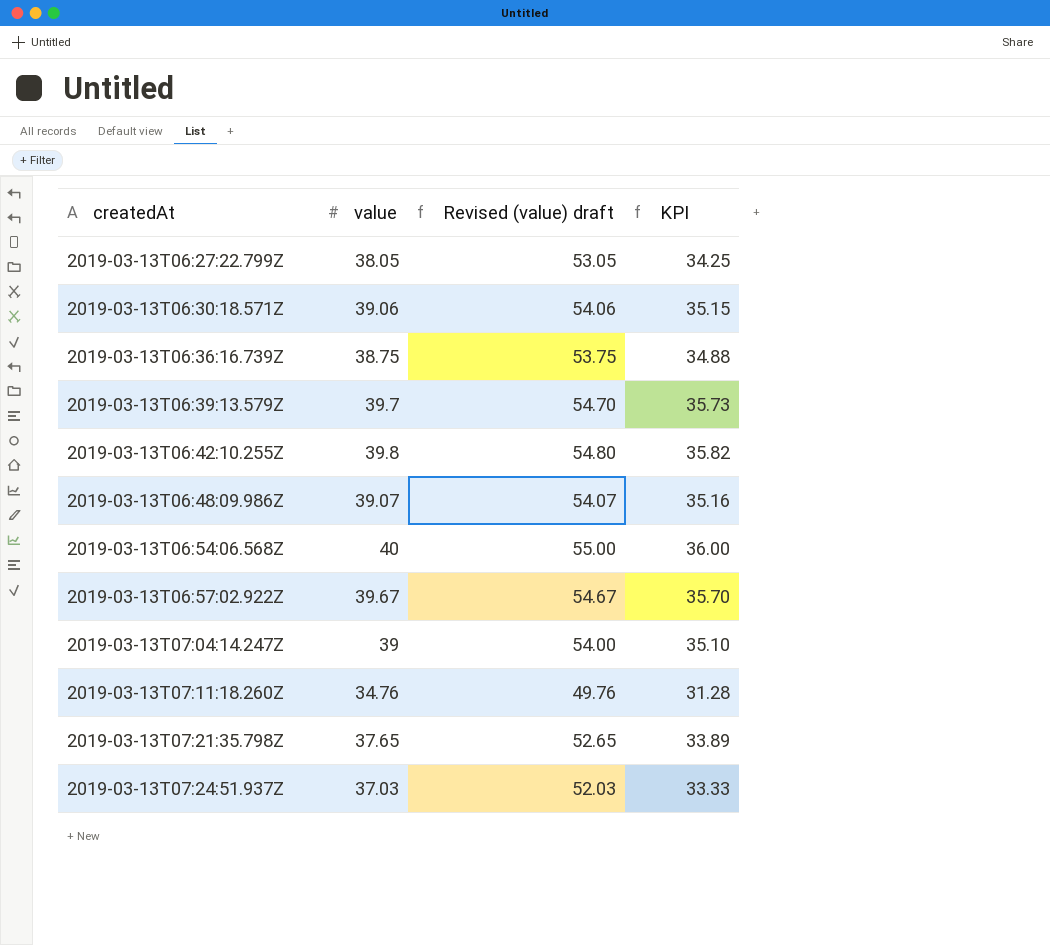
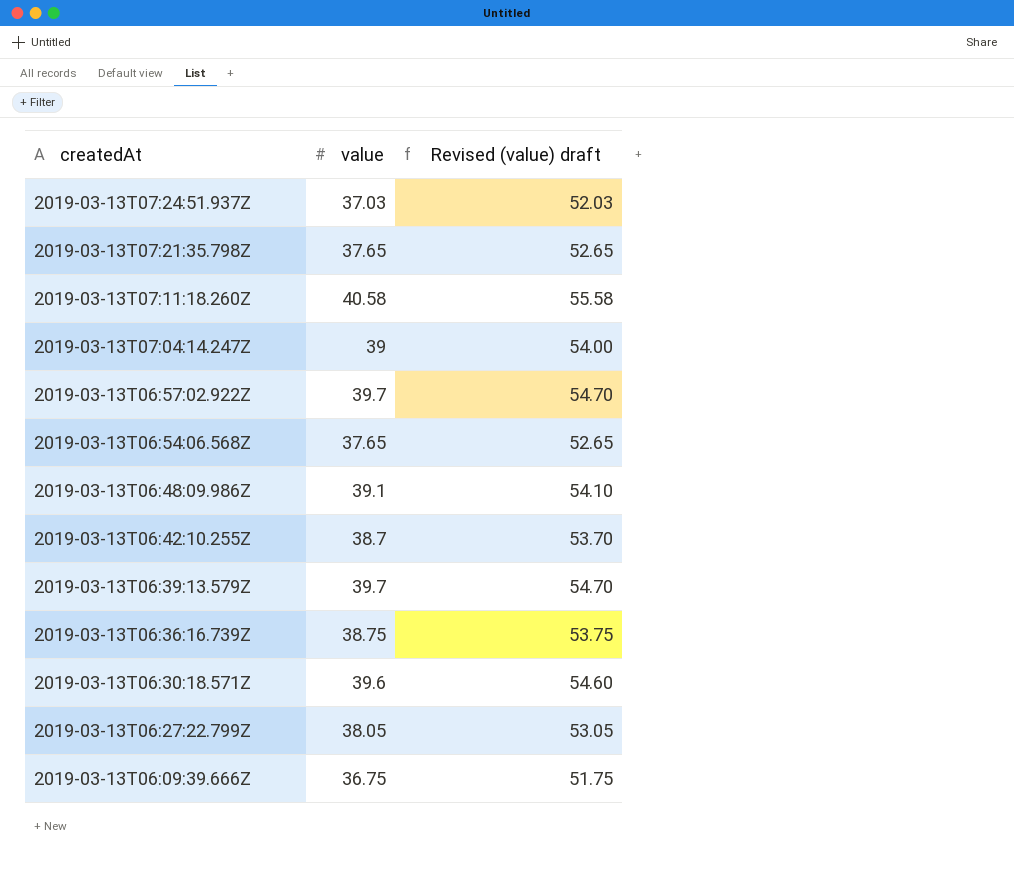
row order: createdAt ascending -> createdAt descending
column KPI | formula: [value] * 0.9 -> none
2019-03-13T07:11:18.260Z | value: 34.76 -> 40.58
2019-03-13T07:11:18.260Z | Revised (value) draft: 49.76 -> 55.58
2019-03-13T06:57:02.922Z | value: 39.67 -> 39.7
2019-03-13T06:57:02.922Z | Revised (value) draft: 54.67 -> 54.70
2019-03-13T06:54:06.568Z | value: 40 -> 37.65
2019-03-13T06:54:06.568Z | Revised (value) draft: 55.00 -> 52.65
2019-03-13T06:48:09.986Z | value: 39.07 -> 39.1
2019-03-13T06:48:09.986Z | Revised (value) draft: 54.07 -> 54.10
2019-03-13T06:42:10.255Z | value: 39.8 -> 38.7
2019-03-13T06:42:10.255Z | Revised (value) draft: 54.80 -> 53.70
2019-03-13T06:30:18.571Z | value: 39.06 -> 39.6
2019-03-13T06:30:18.571Z | Revised (value) draft: 54.06 -> 54.60
row 2019-03-13T06:09:39.666Z: none -> 36.75 | 51.75

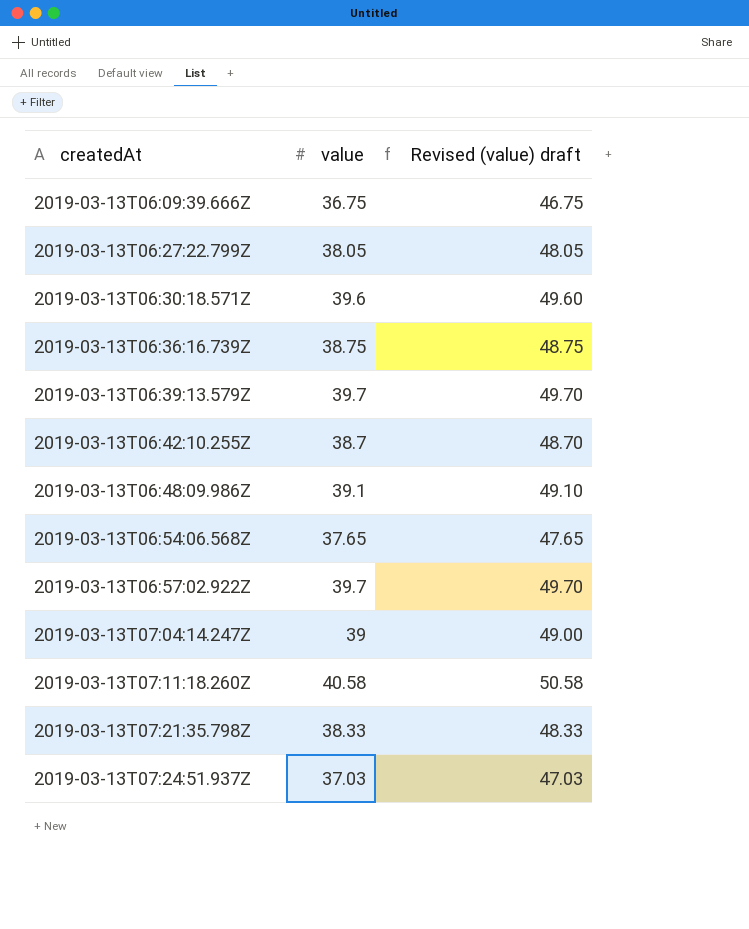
row order: createdAt descending -> createdAt ascending
column Revised (value) draft | formula: [value] + 15 -> [value] + 10
2019-03-13T07:21:35.798Z | value: 37.65 -> 38.33

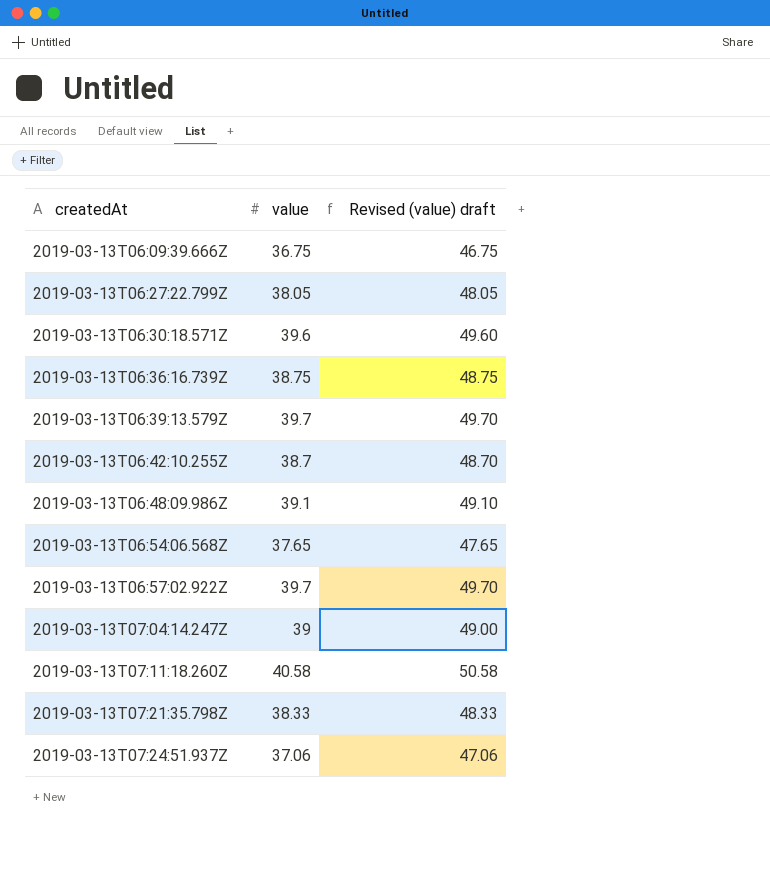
2019-03-13T07:24:51.937Z | value: 37.03 -> 37.06
2019-03-13T07:24:51.937Z | Revised (value) draft: 47.03 -> 47.06

